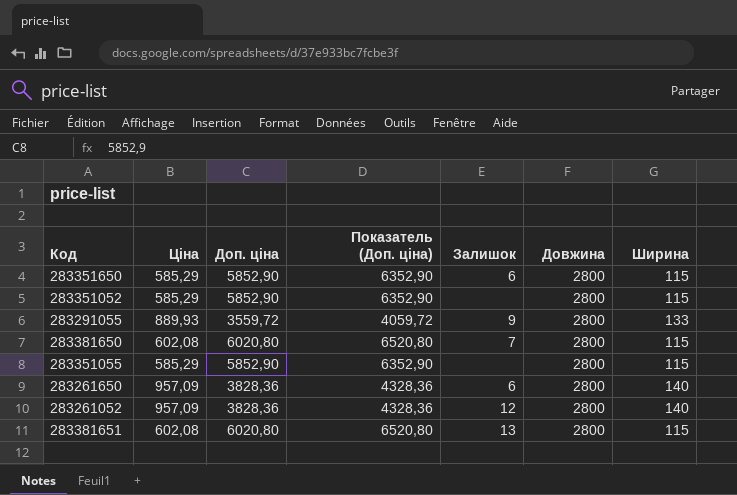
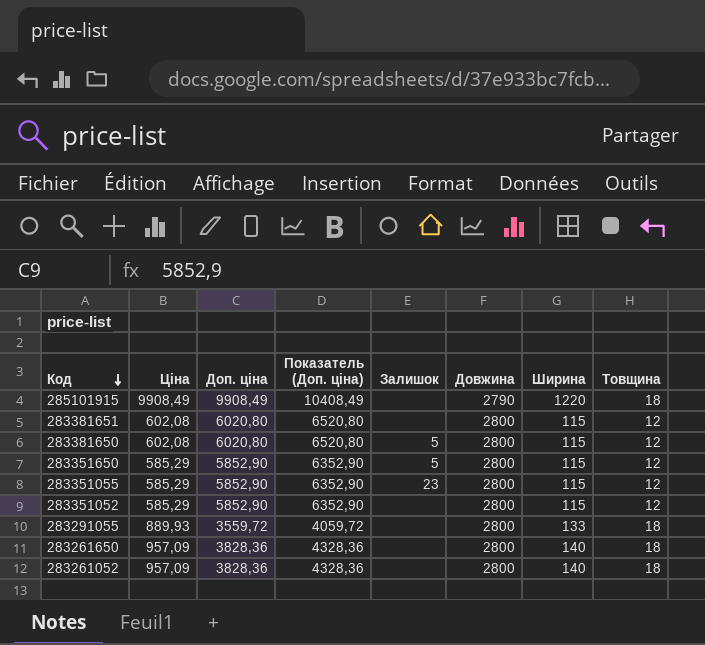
row order: none -> Код descending
column Товщина | position: none -> 8
row 285101915: none -> 9908,49 | 9908,49 | 10408,49 | none | 2790 | 1220 | 18
283381651 | Залишок: 13 -> none
283381650 | Залишок: 7 -> 5
283351650 | Залишок: 6 -> 5
283351055 | Залишок: none -> 23
283291055 | Залишок: 9 -> none
283261650 | Залишок: 6 -> none
283261052 | Залишок: 12 -> none

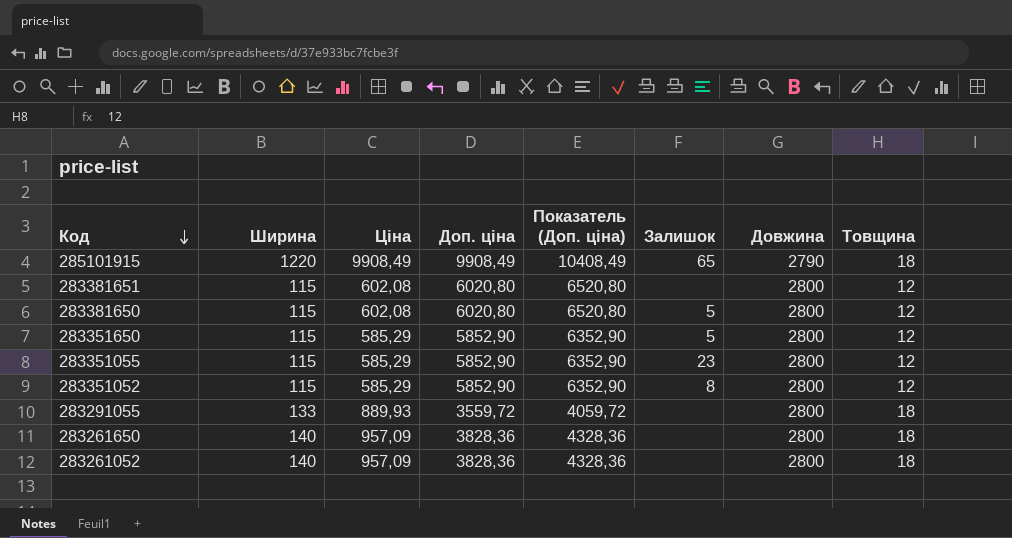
column Ширина | position: 7 -> 2
285101915 | Залишок: none -> 65
283351052 | Залишок: none -> 8

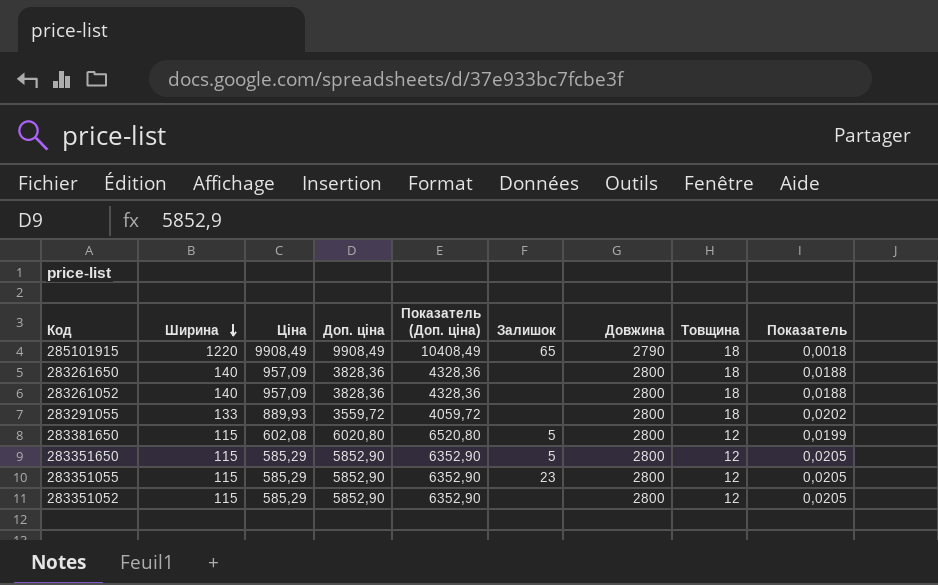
row order: Код descending -> Ширина descending
column Показатель | formula: none -> [Товщина] / [Ціна]
row 283381651: 115 | 602,08 | 6020,80 | 6520,80 | none | 2800 | 12 -> none
283351052 | Залишок: 8 -> none

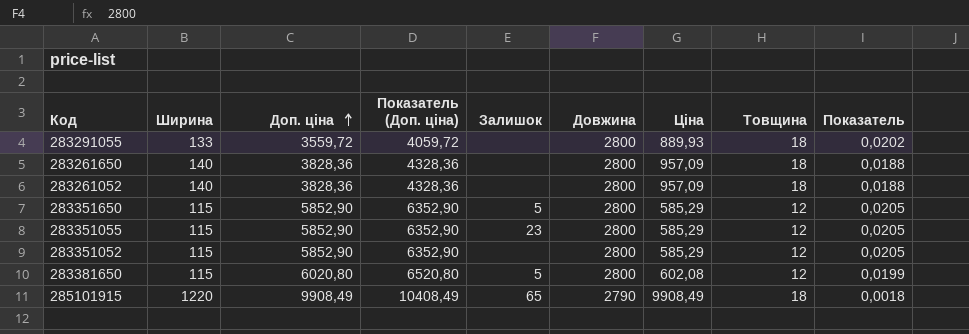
row order: Ширина descending -> Доп. ціна ascending
column Ціна | position: 3 -> 7

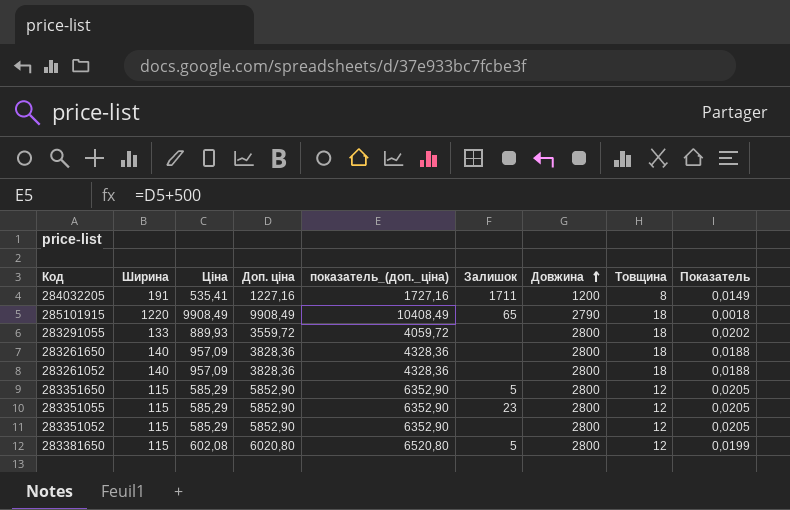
row order: Доп. ціна ascending -> Довжина ascending
column Ціна | position: 7 -> 3
column name: Показатель (Доп. ціна) -> показатель_(доп._ціна)
row 284032205: none -> 191 | 535,41 | 1227,16 | 1727,16 | 1711 | 1200 | 8 | 0,0149

